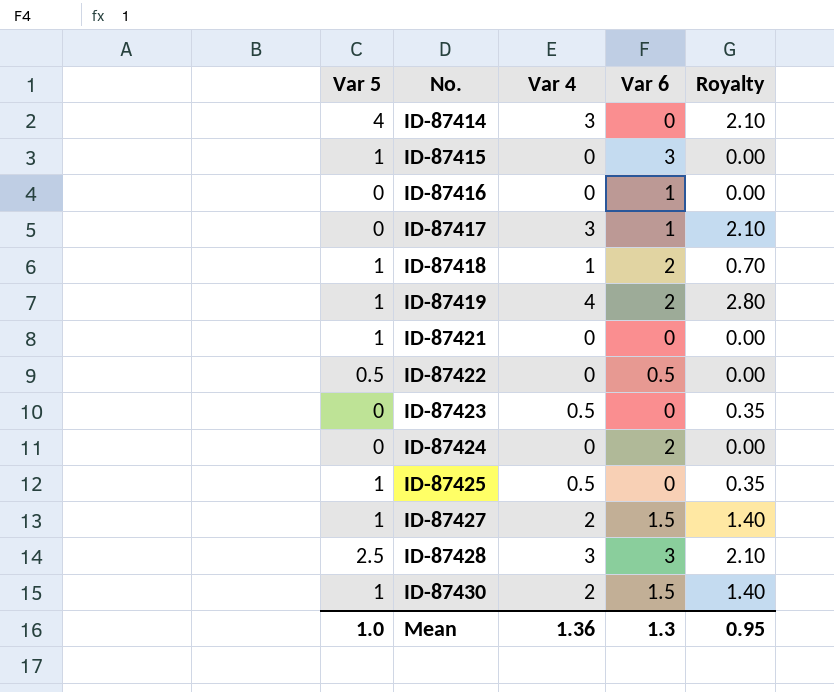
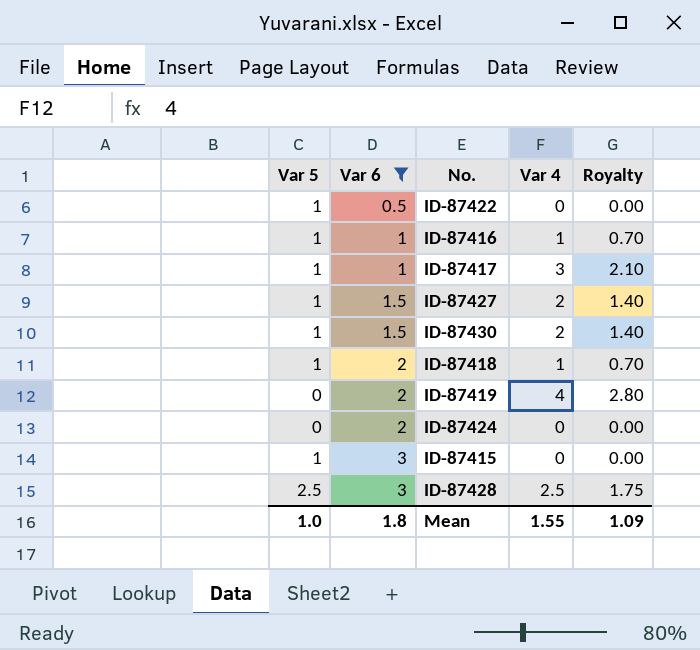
filter: none -> Var 6 != 0
row order: No. ascending -> Var 6 ascending
column Var 6 | position: 4 -> 2
ID-87422 | Var 5: 0.5 -> 1
ID-87416 | Var 5: 0 -> 1
ID-87416 | Var 4: 0 -> 1
ID-87416 | Royalty: 0.00 -> 0.70
ID-87417 | Var 5: 0 -> 1
ID-87419 | Var 5: 1 -> 0
ID-87428 | Var 4: 3 -> 2.5
ID-87428 | Royalty: 2.10 -> 1.75
Mean | Var 6: 1.3 -> 1.8
Mean | Var 4: 1.36 -> 1.55
Mean | Royalty: 0.95 -> 1.09

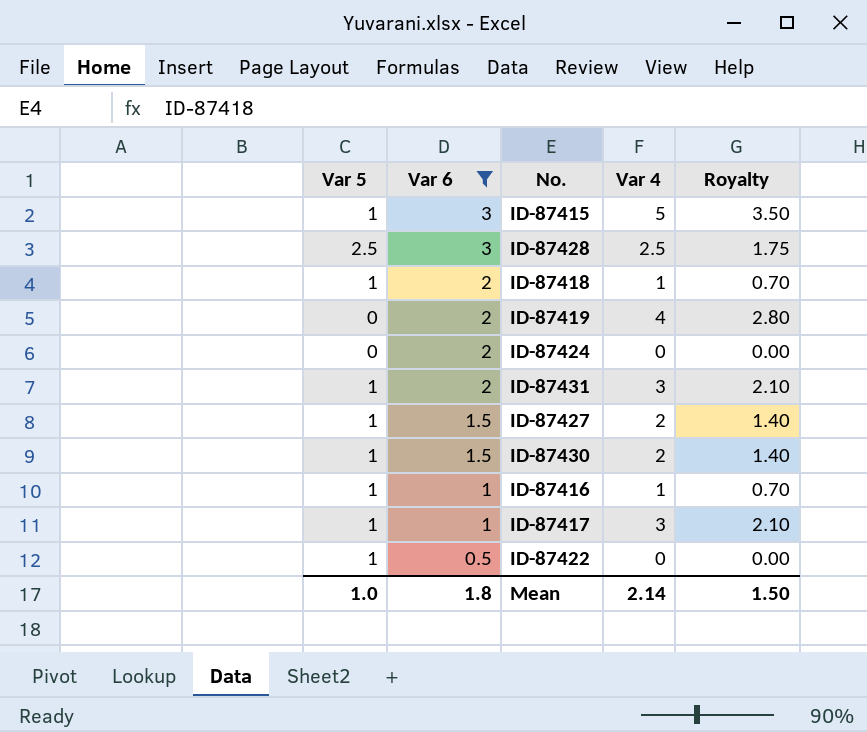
row order: Var 6 ascending -> Var 6 descending
ID-87415 | Var 4: 0 -> 5
ID-87415 | Royalty: 0.00 -> 3.50
row ID-87431: none -> 1 | 2 | 3 | 2.10
Mean | Var 4: 1.55 -> 2.14
Mean | Royalty: 1.09 -> 1.50

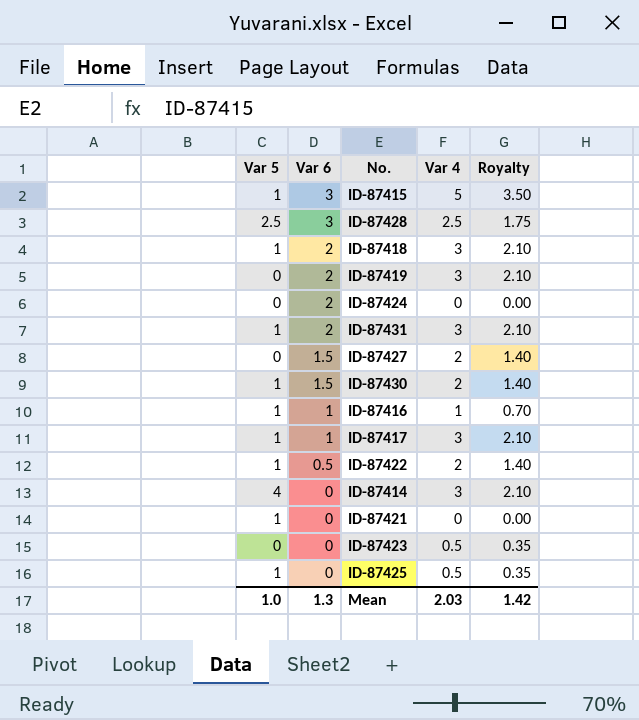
filter: Var 6 != 0 -> none
ID-87418 | Var 4: 1 -> 3
ID-87418 | Royalty: 0.70 -> 2.10
ID-87419 | Var 4: 4 -> 3
ID-87419 | Royalty: 2.80 -> 2.10
ID-87427 | Var 5: 1 -> 0
ID-87422 | Var 4: 0 -> 2
ID-87422 | Royalty: 0.00 -> 1.40
Mean | Var 6: 1.8 -> 1.3
Mean | Var 4: 2.14 -> 2.03
Mean | Royalty: 1.50 -> 1.42

